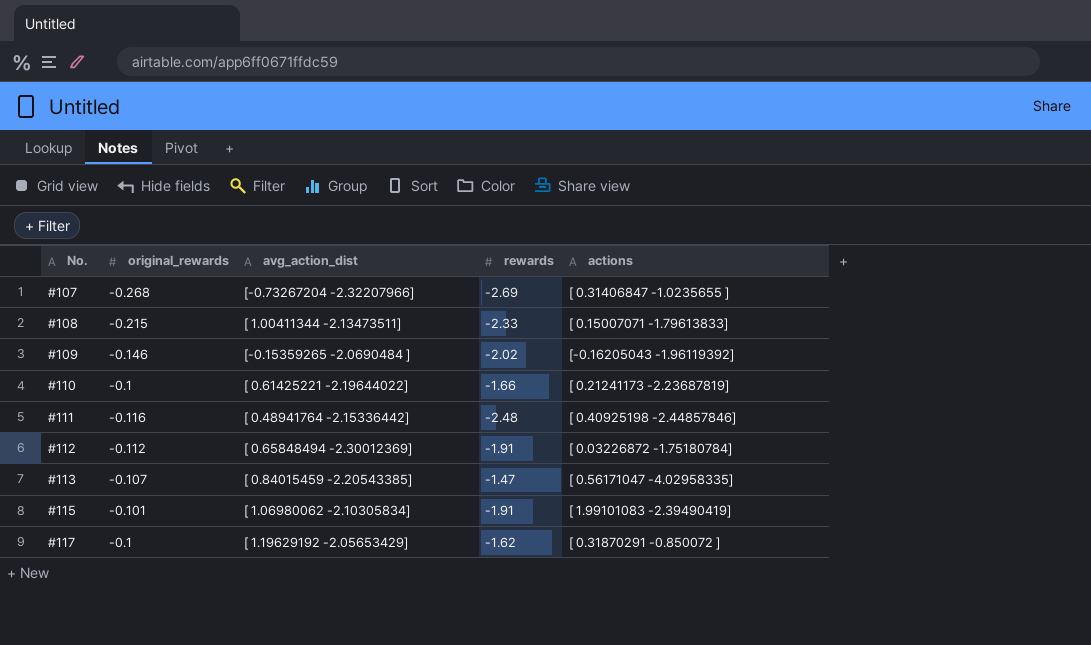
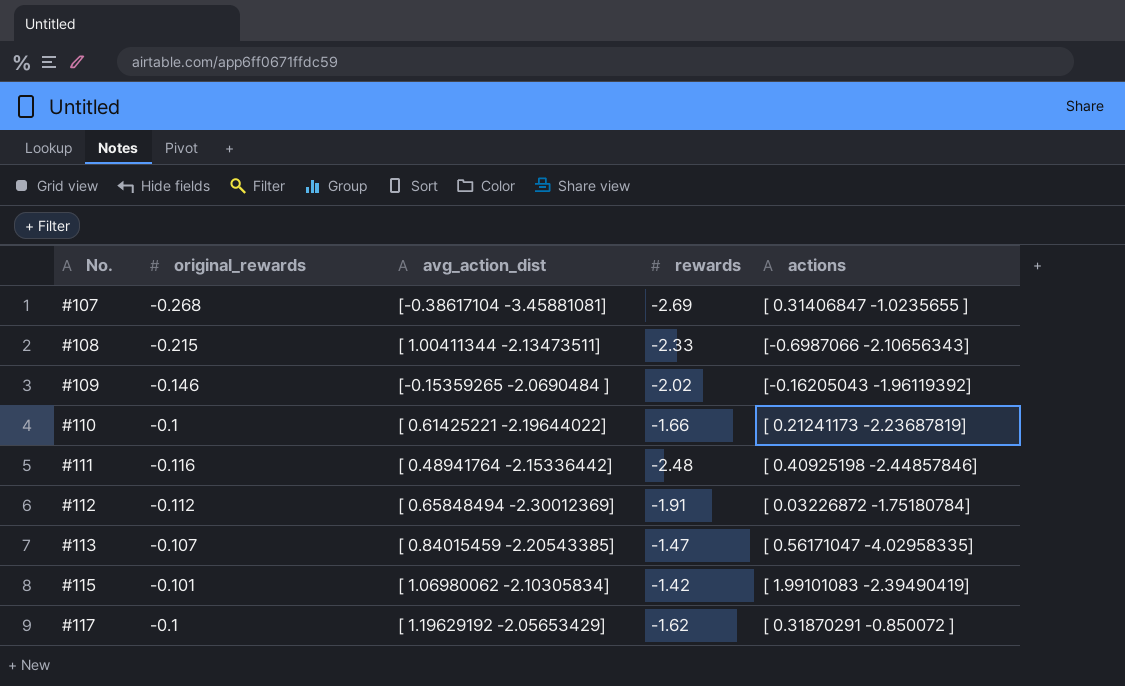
#107 | avg_action_dist: [-0.73267204 -2.32207966] -> [-0.38617104 -3.45881081]
#108 | actions: [ 0.15007071 -1.79613833] -> [-0.6987066 -2.10656343]
#115 | rewards: -1.91 -> -1.42

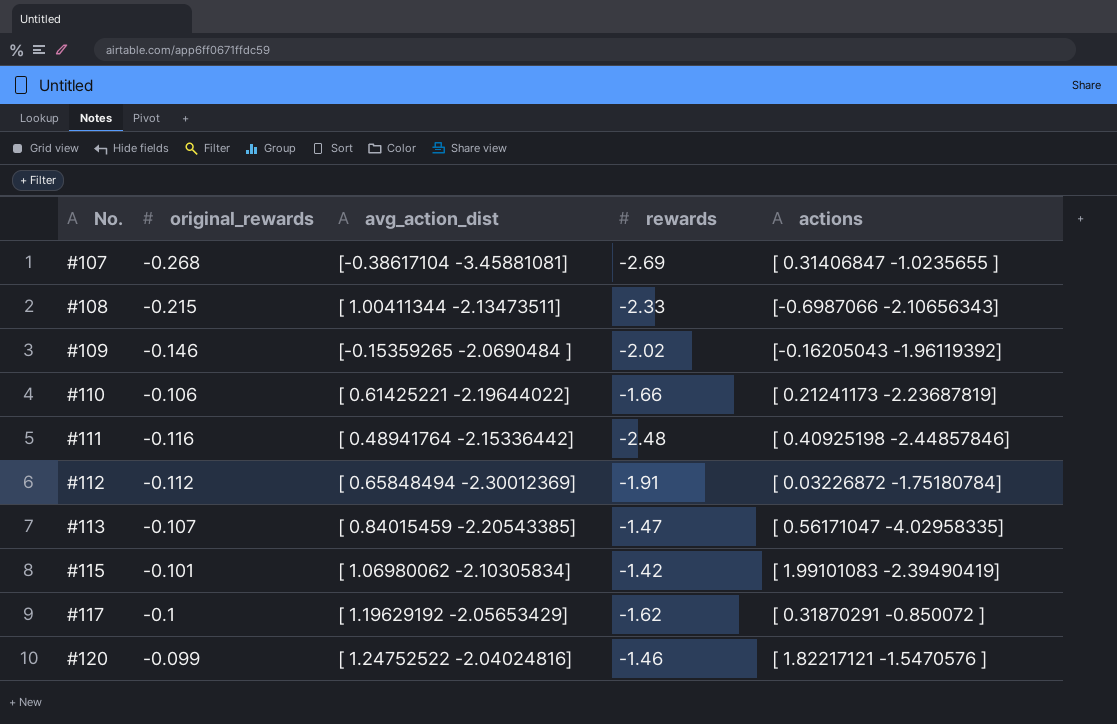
#110 | original_rewards: -0.1 -> -0.106
row #120: none -> -0.099 | [ 1.24752522 -2.04024816] | -1.46 | [ 1.82217121 -1.5470576 ]

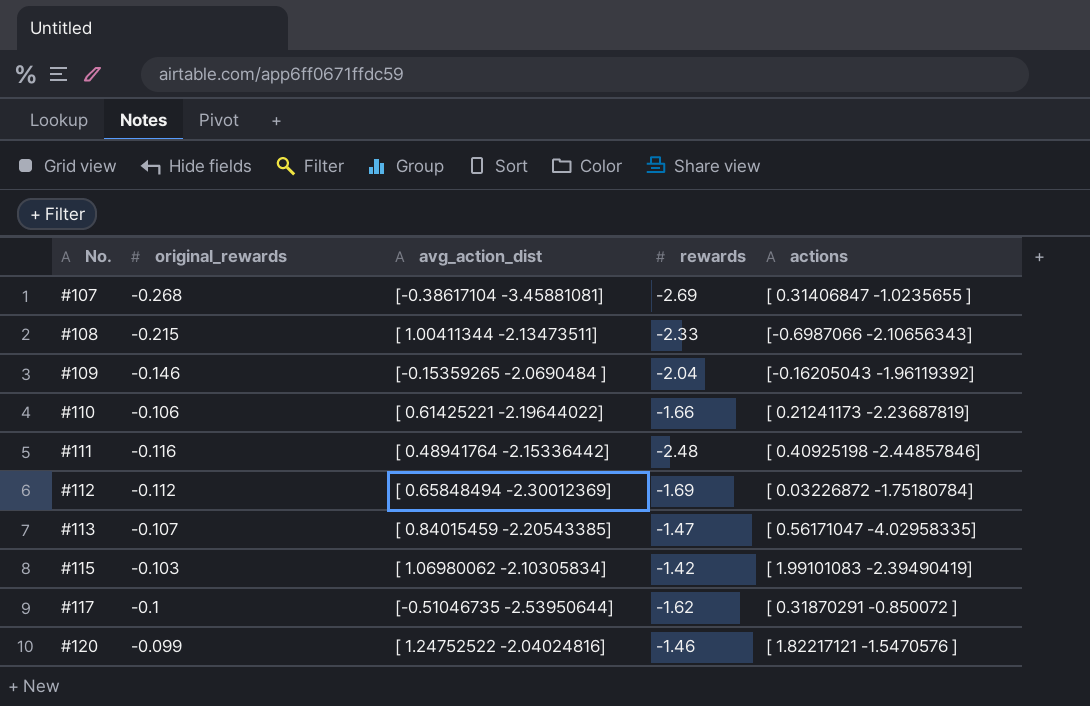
#109 | rewards: -2.02 -> -2.04
#112 | rewards: -1.91 -> -1.69
#115 | original_rewards: -0.101 -> -0.103
#117 | avg_action_dist: [ 1.19629192 -2.05653429] -> [-0.51046735 -2.53950644]

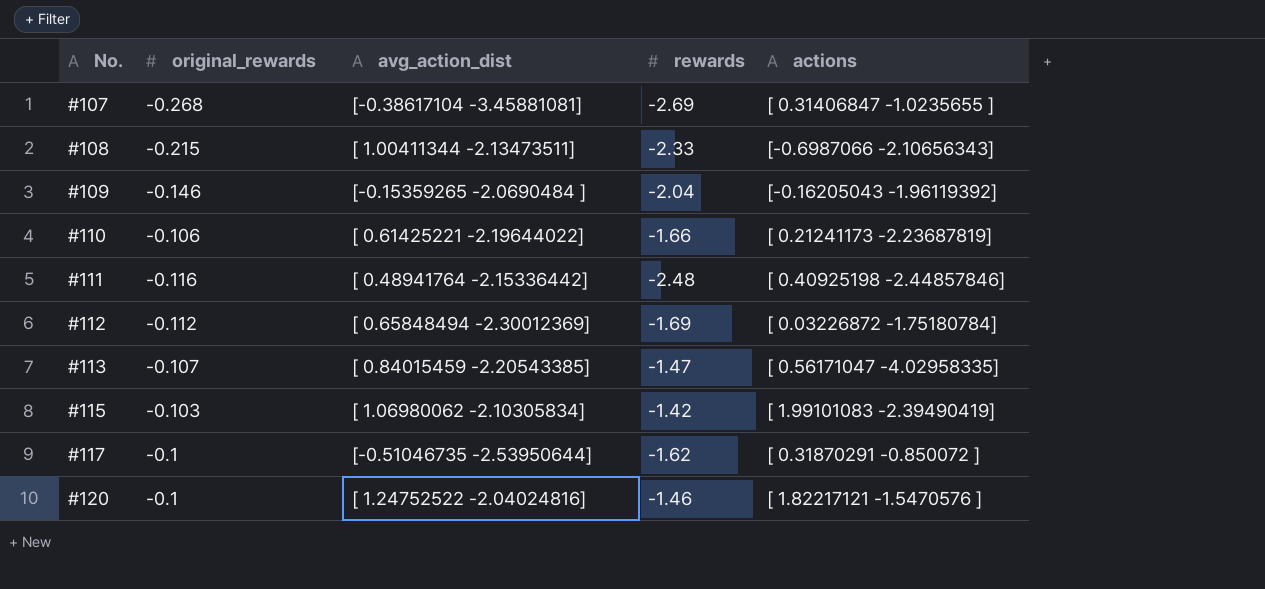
#120 | original_rewards: -0.099 -> -0.1

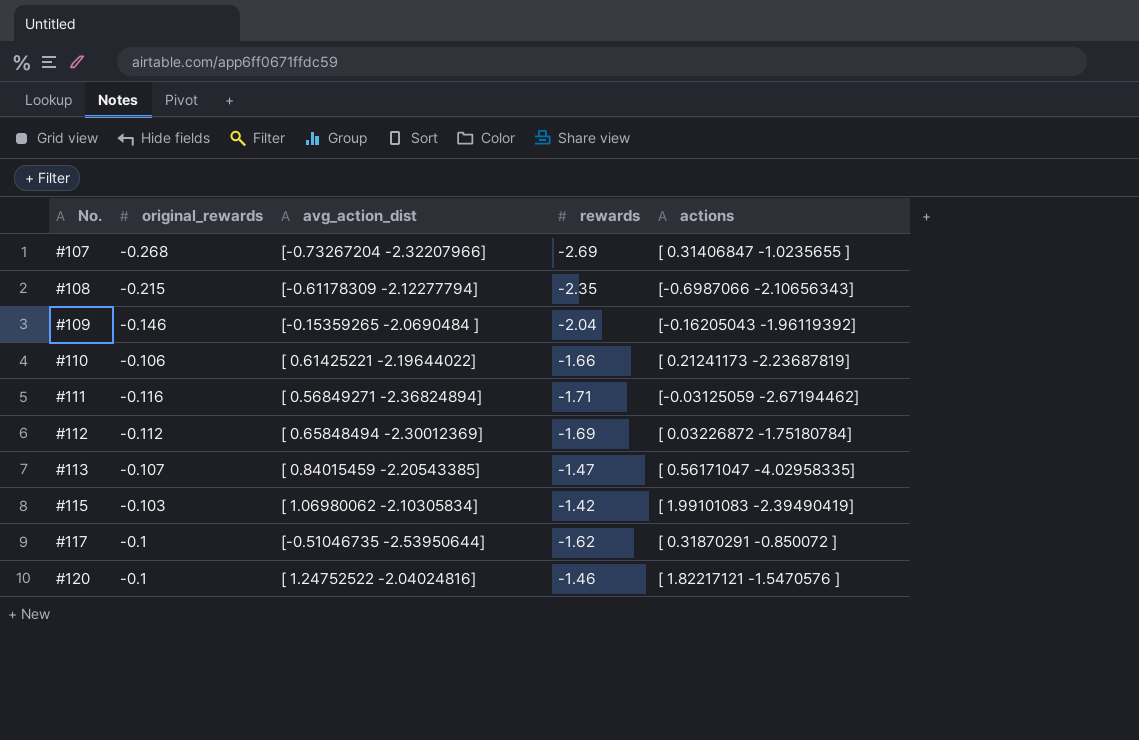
#107 | avg_action_dist: [-0.38617104 -3.45881081] -> [-0.73267204 -2.32207966]
#108 | avg_action_dist: [ 1.00411344 -2.13473511] -> [-0.61178309 -2.12277794]
#108 | rewards: -2.33 -> -2.35
#111 | avg_action_dist: [ 0.48941764 -2.15336442] -> [ 0.56849271 -2.36824894]
#111 | rewards: -2.48 -> -1.71
#111 | actions: [ 0.40925198 -2.44857846] -> [-0.03125059 -2.67194462]

